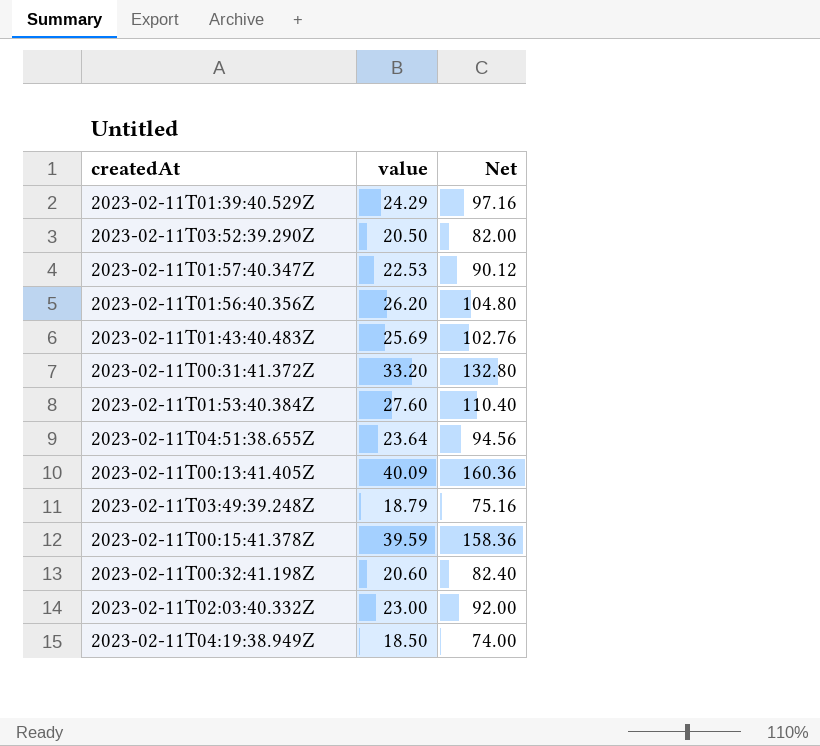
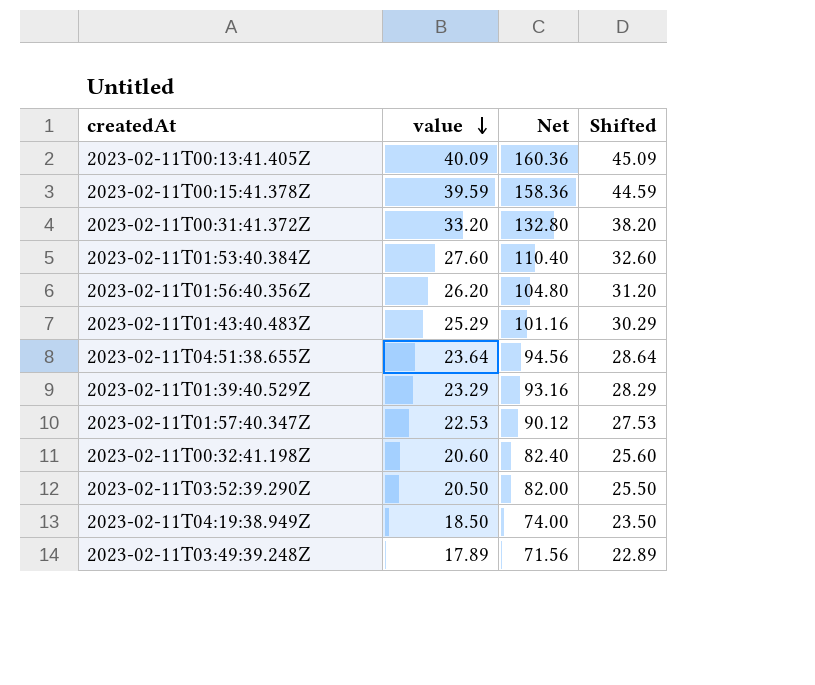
row order: none -> value descending
column Shifted | formula: none -> [value] + 5
row 2023-02-11T02:03:40.332Z: 23.00 | 92.00 -> none
2023-02-11T01:43:40.483Z | value: 25.69 -> 25.29
2023-02-11T01:43:40.483Z | Net: 102.76 -> 101.16
2023-02-11T01:39:40.529Z | value: 24.29 -> 23.29
2023-02-11T01:39:40.529Z | Net: 97.16 -> 93.16
2023-02-11T03:49:39.248Z | value: 18.79 -> 17.89
2023-02-11T03:49:39.248Z | Net: 75.16 -> 71.56

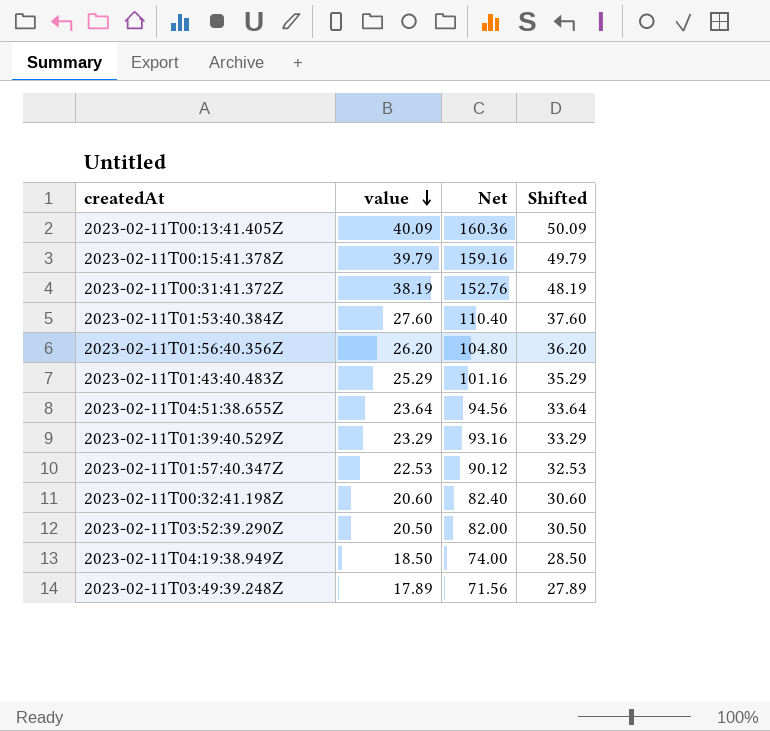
column Shifted | formula: [value] + 5 -> [value] + 10
2023-02-11T00:15:41.378Z | value: 39.59 -> 39.79
2023-02-11T00:15:41.378Z | Net: 158.36 -> 159.16
2023-02-11T00:31:41.372Z | value: 33.20 -> 38.19
2023-02-11T00:31:41.372Z | Net: 132.80 -> 152.76

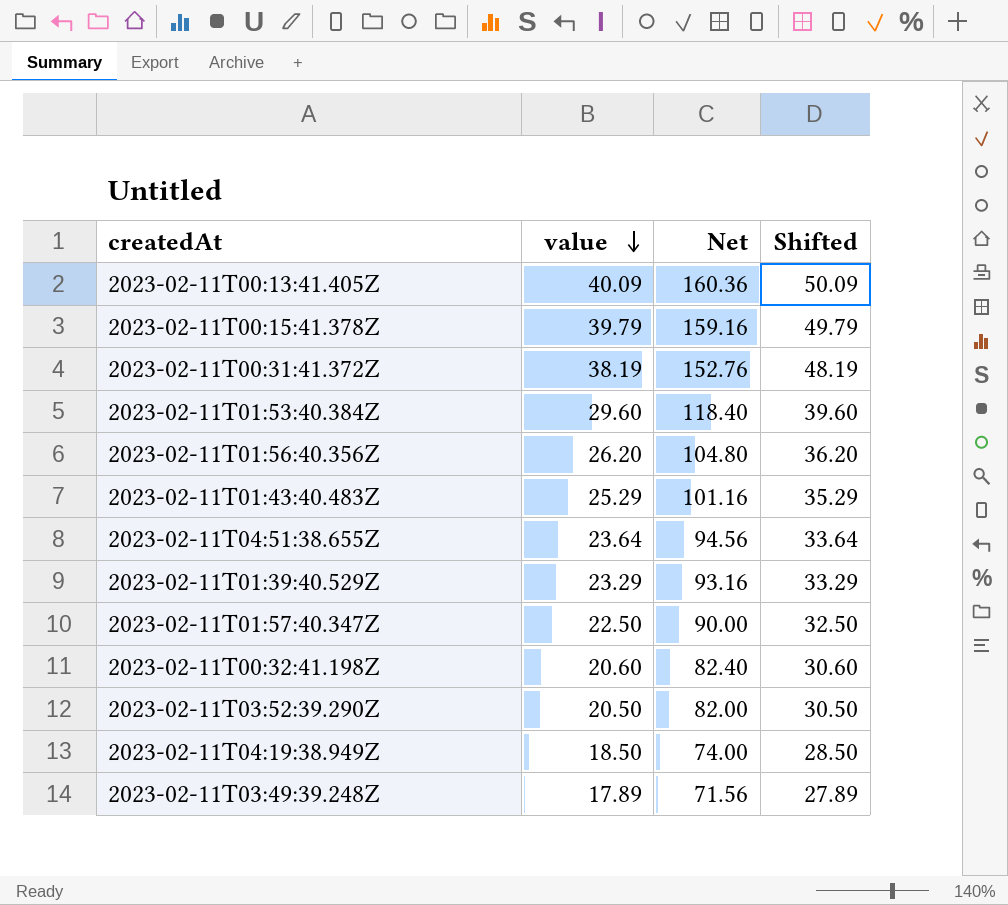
2023-02-11T01:53:40.384Z | value: 27.60 -> 29.60
2023-02-11T01:53:40.384Z | Net: 110.40 -> 118.40
2023-02-11T01:53:40.384Z | Shifted: 37.60 -> 39.60
2023-02-11T01:57:40.347Z | value: 22.53 -> 22.50
2023-02-11T01:57:40.347Z | Net: 90.12 -> 90.00
2023-02-11T01:57:40.347Z | Shifted: 32.53 -> 32.50

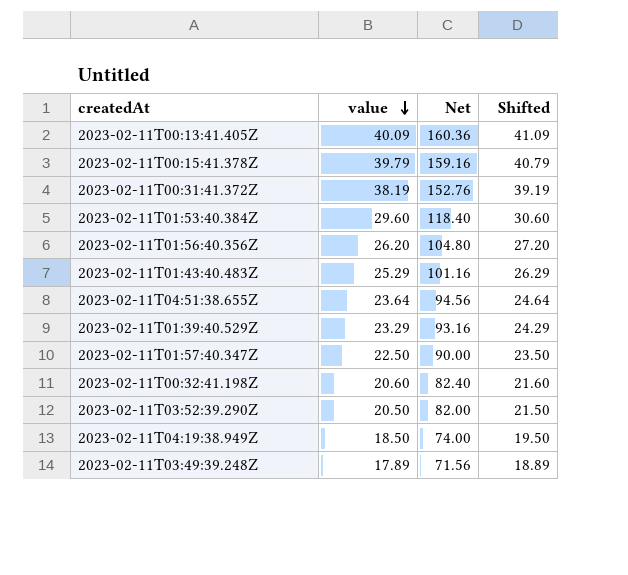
column Shifted | formula: [value] + 10 -> [value] + 1

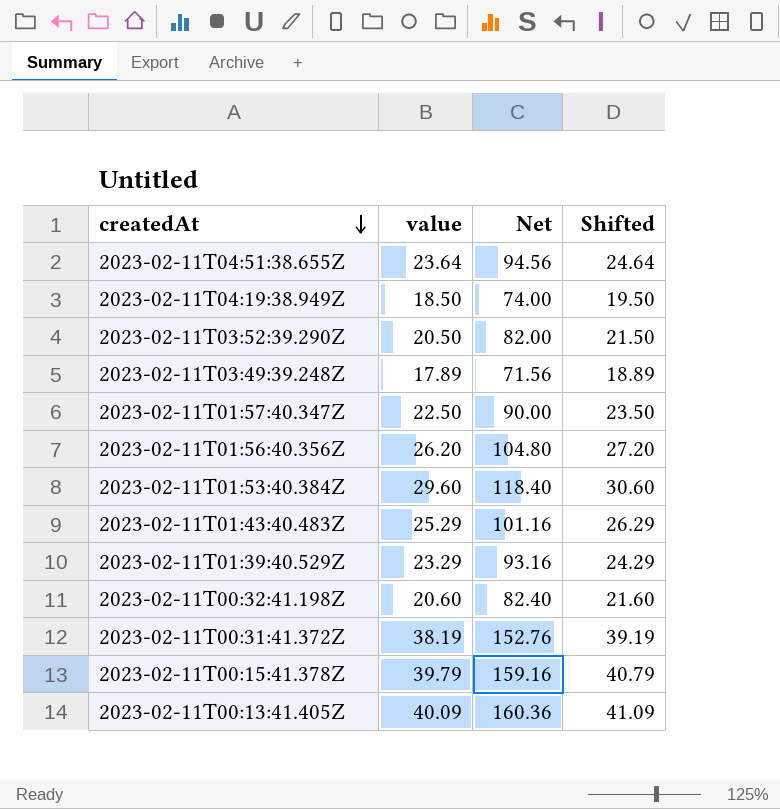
row order: value descending -> createdAt descending

